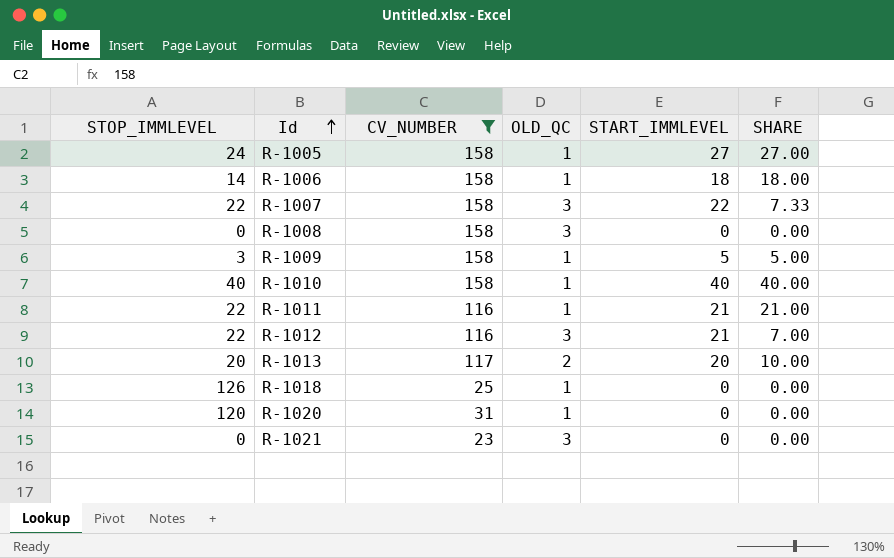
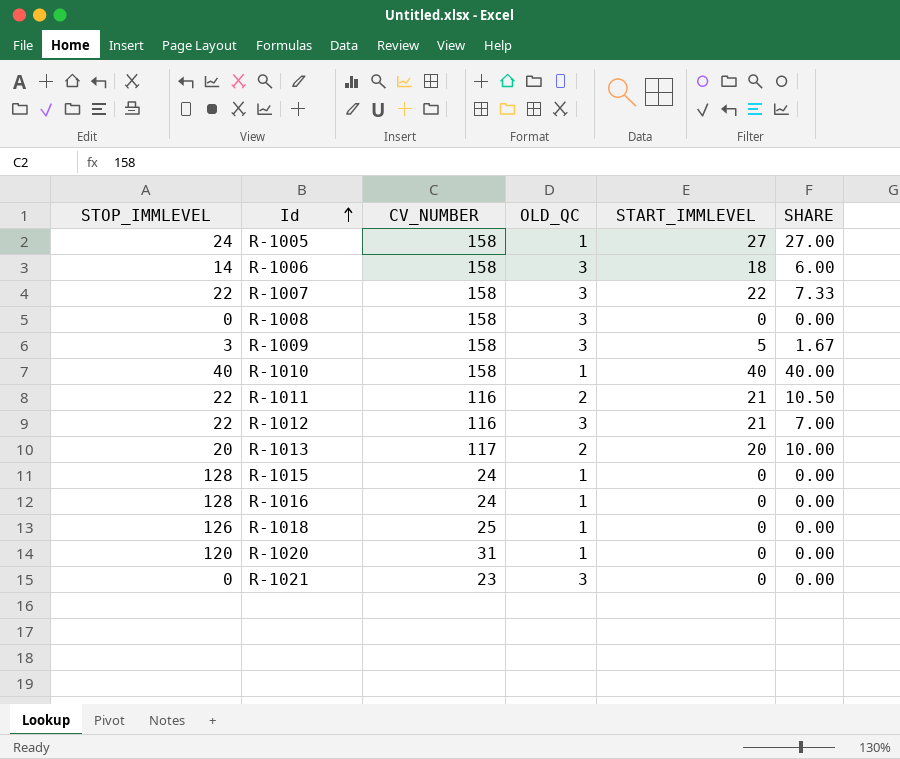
filter: CV_NUMBER != 24 -> none
R-1006 | OLD_QC: 1 -> 3
R-1006 | SHARE: 18.00 -> 6.00
R-1009 | OLD_QC: 1 -> 3
R-1009 | SHARE: 5.00 -> 1.67
R-1011 | OLD_QC: 1 -> 2
R-1011 | SHARE: 21.00 -> 10.50

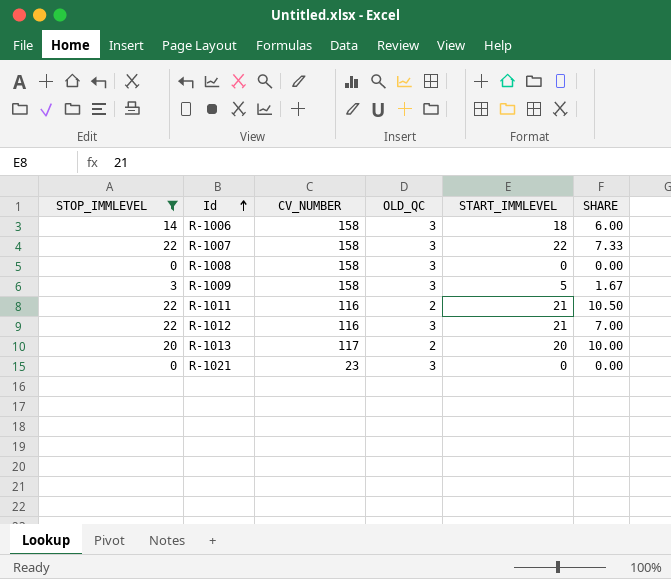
filter: none -> STOP_IMMLEVEL <= 22

